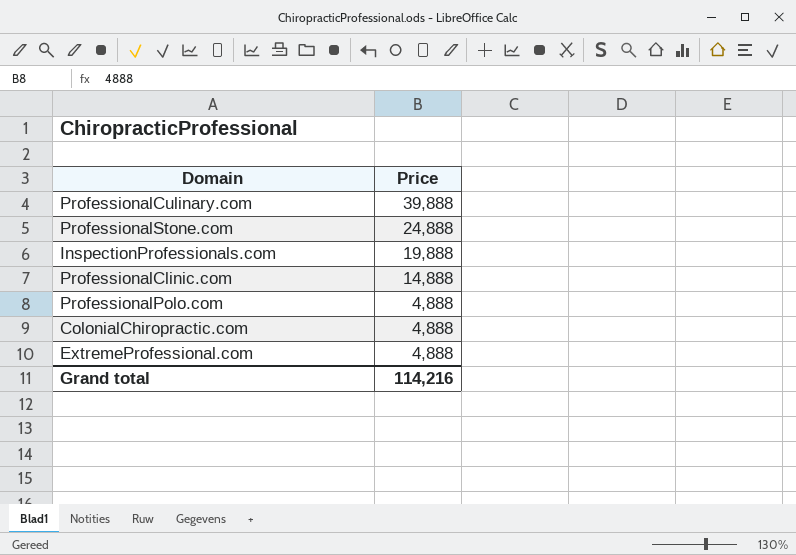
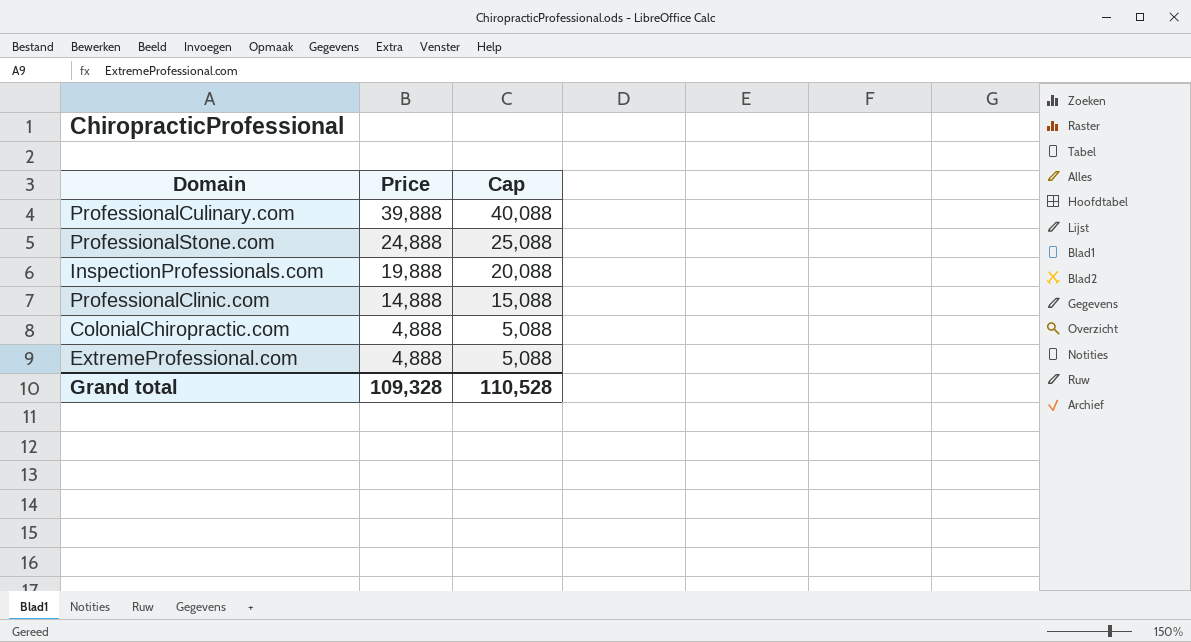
column Cap | formula: none -> [Price] + 200
row ProfessionalPolo.com: 4,888 -> none
Grand total | Price: 114,216 -> 109,328

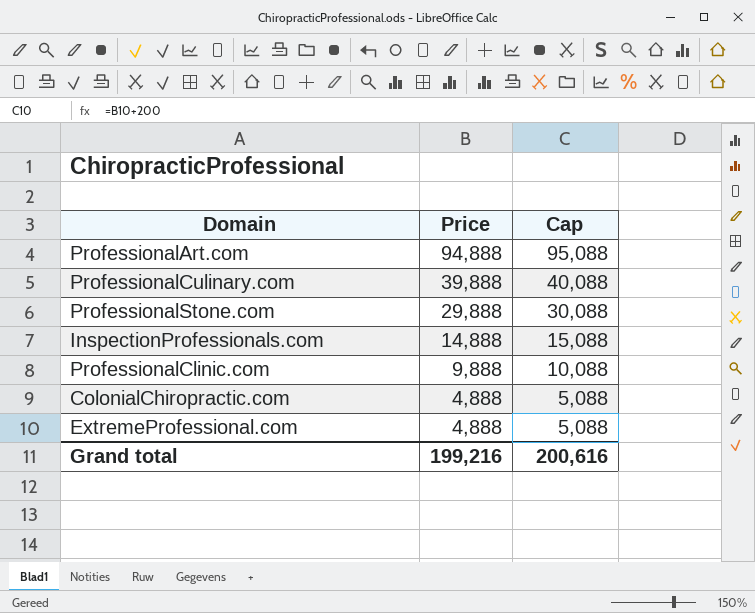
row ProfessionalArt.com: none -> 94,888 | 95,088
ProfessionalStone.com | Price: 24,888 -> 29,888
ProfessionalStone.com | Cap: 25,088 -> 30,088
InspectionProfessionals.com | Price: 19,888 -> 14,888
InspectionProfessionals.com | Cap: 20,088 -> 15,088
ProfessionalClinic.com | Price: 14,888 -> 9,888
ProfessionalClinic.com | Cap: 15,088 -> 10,088
Grand total | Price: 109,328 -> 199,216
Grand total | Cap: 110,528 -> 200,616

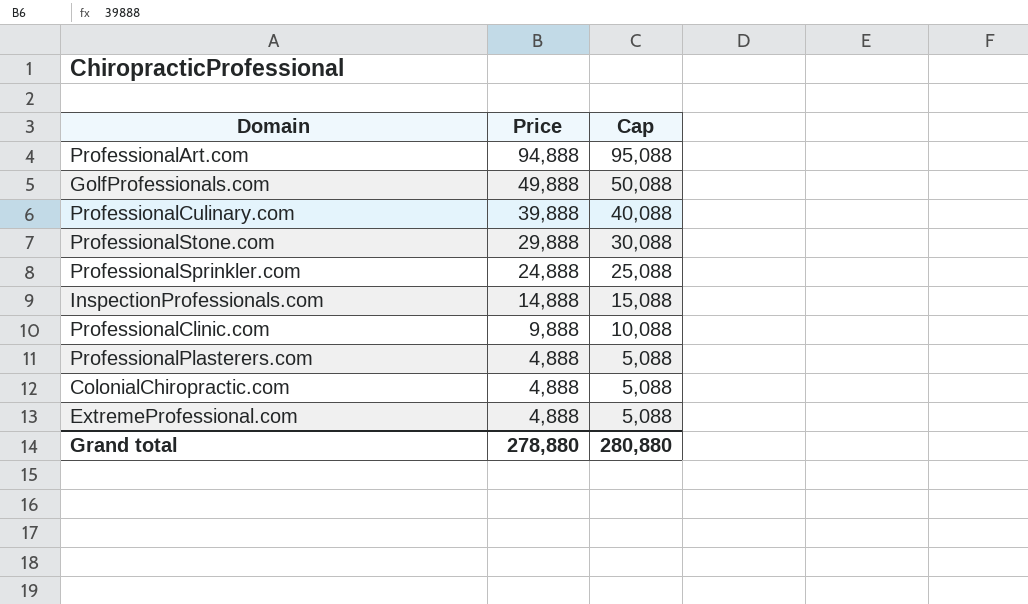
row GolfProfessionals.com: none -> 49,888 | 50,088
row ProfessionalSprinkler.com: none -> 24,888 | 25,088
row ProfessionalPlasterers.com: none -> 4,888 | 5,088
Grand total | Price: 199,216 -> 278,880
Grand total | Cap: 200,616 -> 280,880

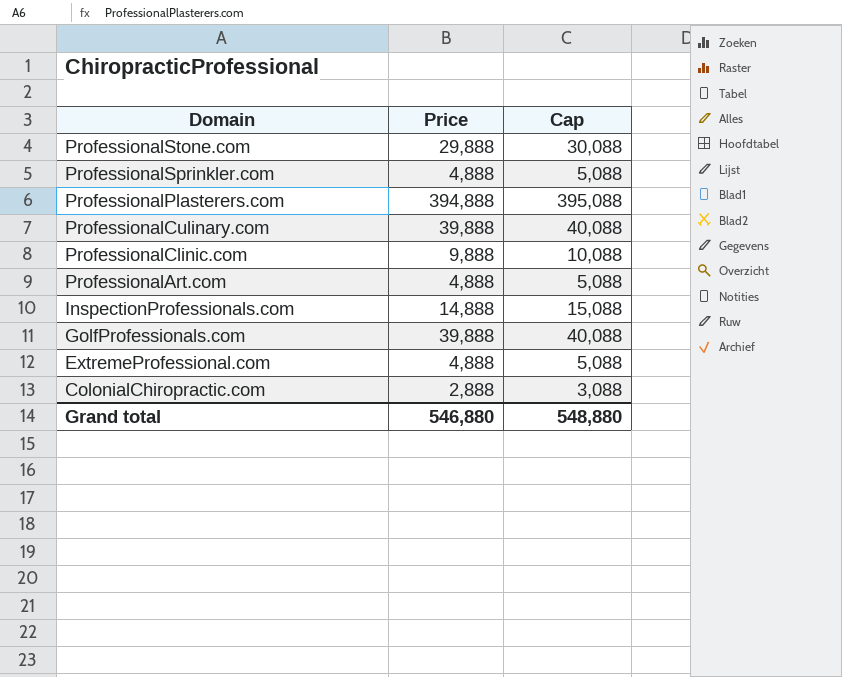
row order: Price descending -> Domain descending
ProfessionalSprinkler.com | Price: 24,888 -> 4,888
ProfessionalSprinkler.com | Cap: 25,088 -> 5,088
ProfessionalPlasterers.com | Price: 4,888 -> 394,888
ProfessionalPlasterers.com | Cap: 5,088 -> 395,088
ProfessionalArt.com | Price: 94,888 -> 4,888
ProfessionalArt.com | Cap: 95,088 -> 5,088
GolfProfessionals.com | Price: 49,888 -> 39,888
GolfProfessionals.com | Cap: 50,088 -> 40,088
ColonialChiropractic.com | Price: 4,888 -> 2,888
ColonialChiropractic.com | Cap: 5,088 -> 3,088
Grand total | Price: 278,880 -> 546,880
Grand total | Cap: 280,880 -> 548,880

